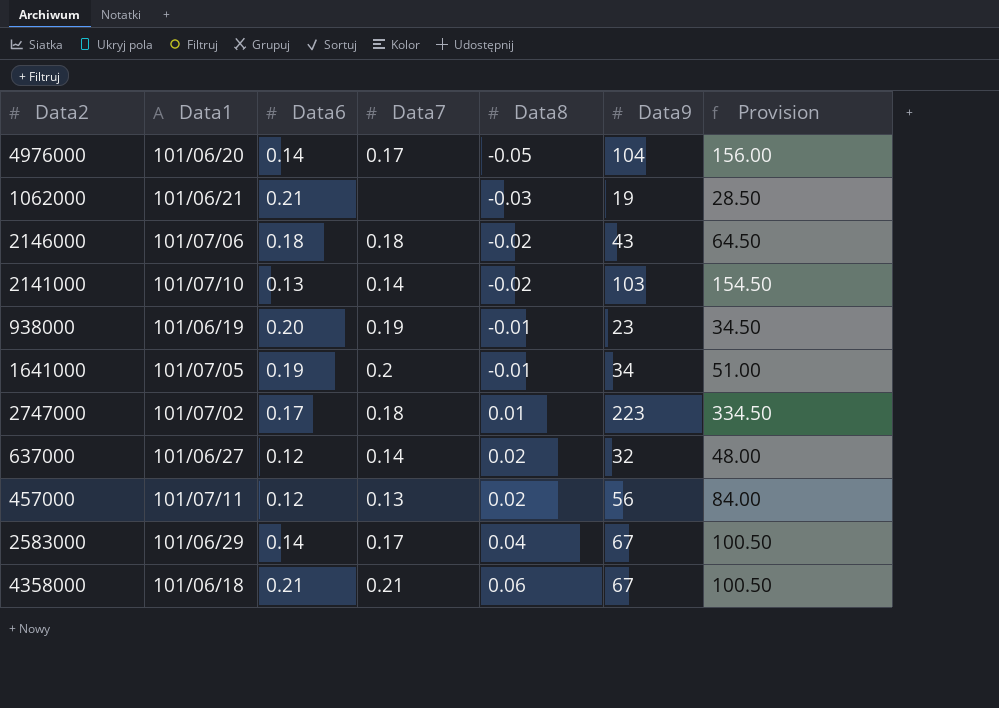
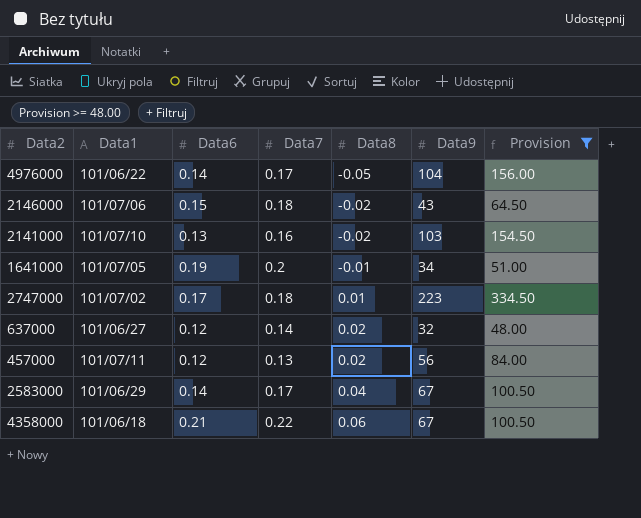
filter: none -> Provision >= 48.00
4976000 | Data1: 101/06/20 -> 101/06/22
2146000 | Data6: 0.18 -> 0.15
2141000 | Data7: 0.14 -> 0.16
4358000 | Data7: 0.21 -> 0.22

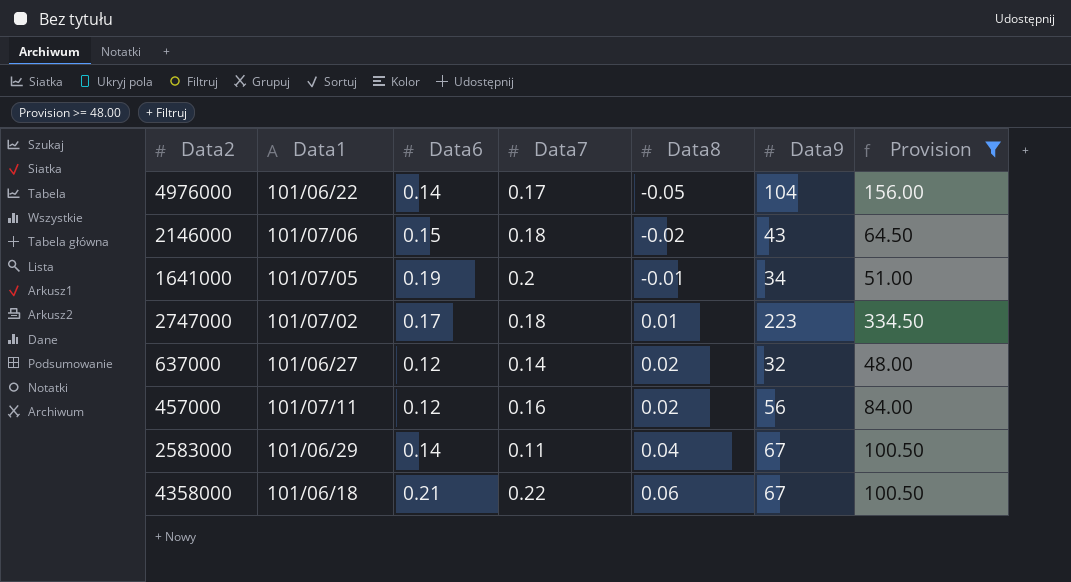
row 2141000: 101/07/10 | 0.13 | 0.16 | -0.02 | 103 | 154.50 -> none
457000 | Data7: 0.13 -> 0.16
2583000 | Data7: 0.17 -> 0.11

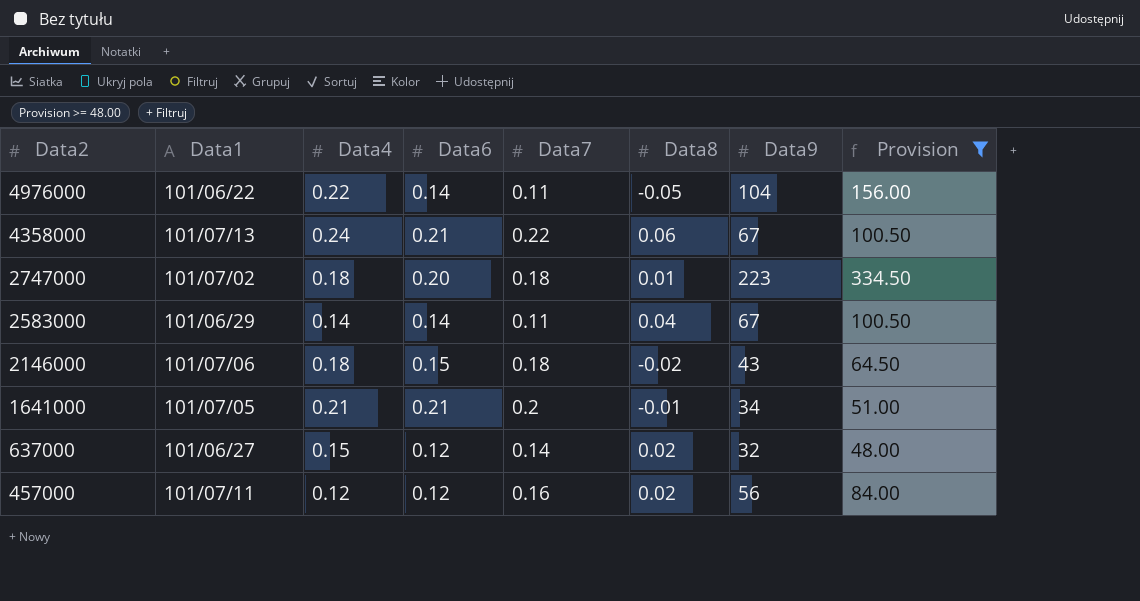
row order: Data8 ascending -> Data2 descending
column Data4 | position: none -> 3
4976000 | Data7: 0.17 -> 0.11
4358000 | Data1: 101/06/18 -> 101/07/13
2747000 | Data6: 0.17 -> 0.20
1641000 | Data6: 0.19 -> 0.21

